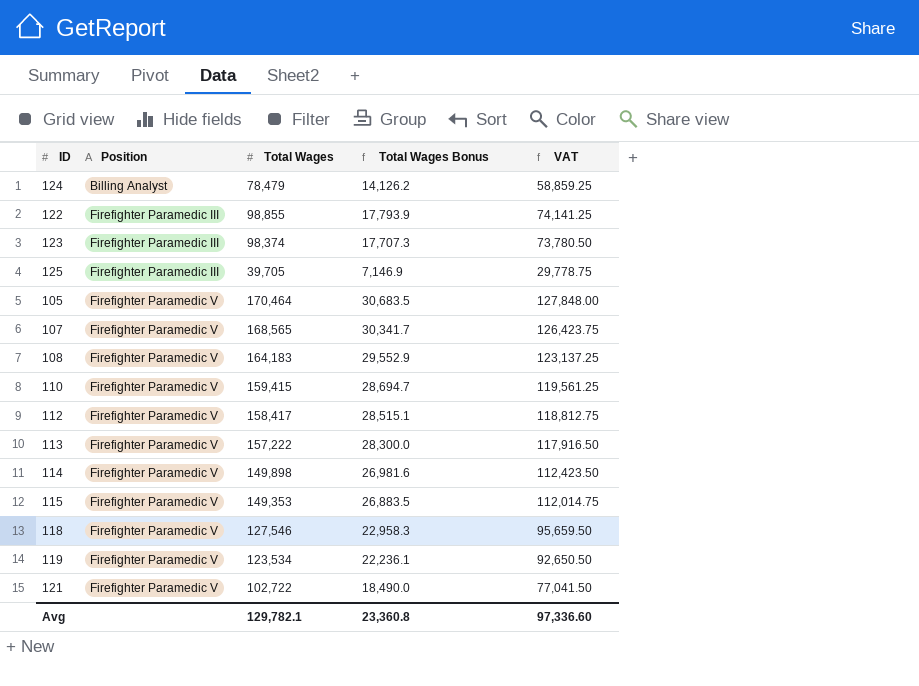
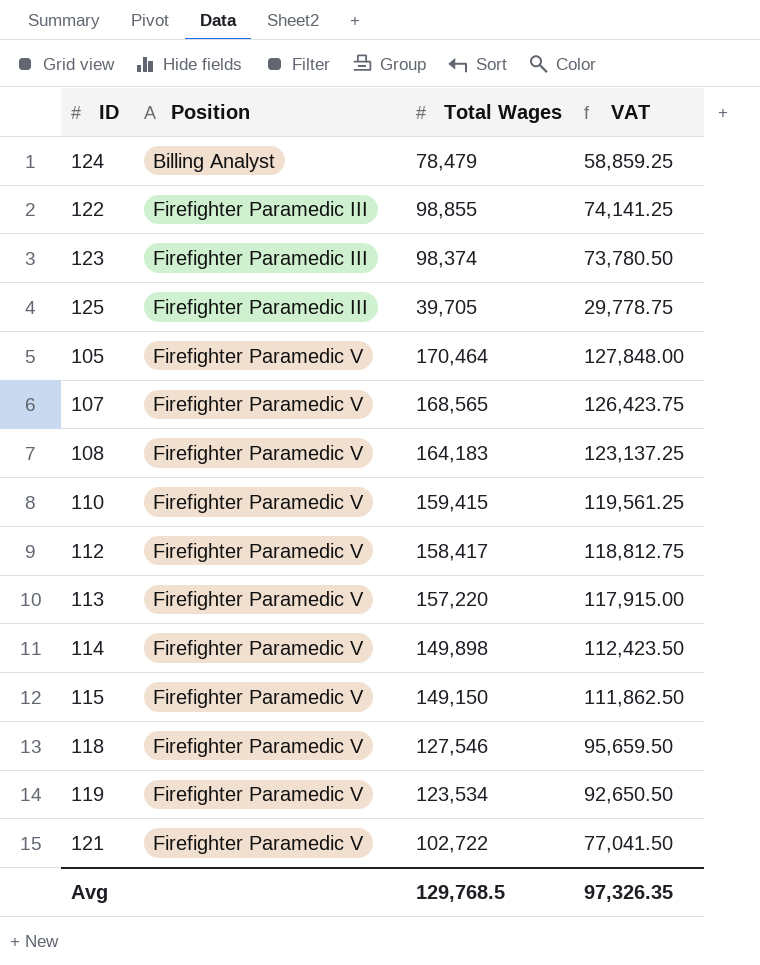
column Total Wages Bonus | formula: [Total Wages] * 0.18 -> none
113 | Total Wages: 157,222 -> 157,220
113 | VAT: 117,916.50 -> 117,915.00
115 | Total Wages: 149,353 -> 149,150
115 | VAT: 112,014.75 -> 111,862.50
Avg | Total Wages: 129,782.1 -> 129,768.5
Avg | VAT: 97,336.60 -> 97,326.35

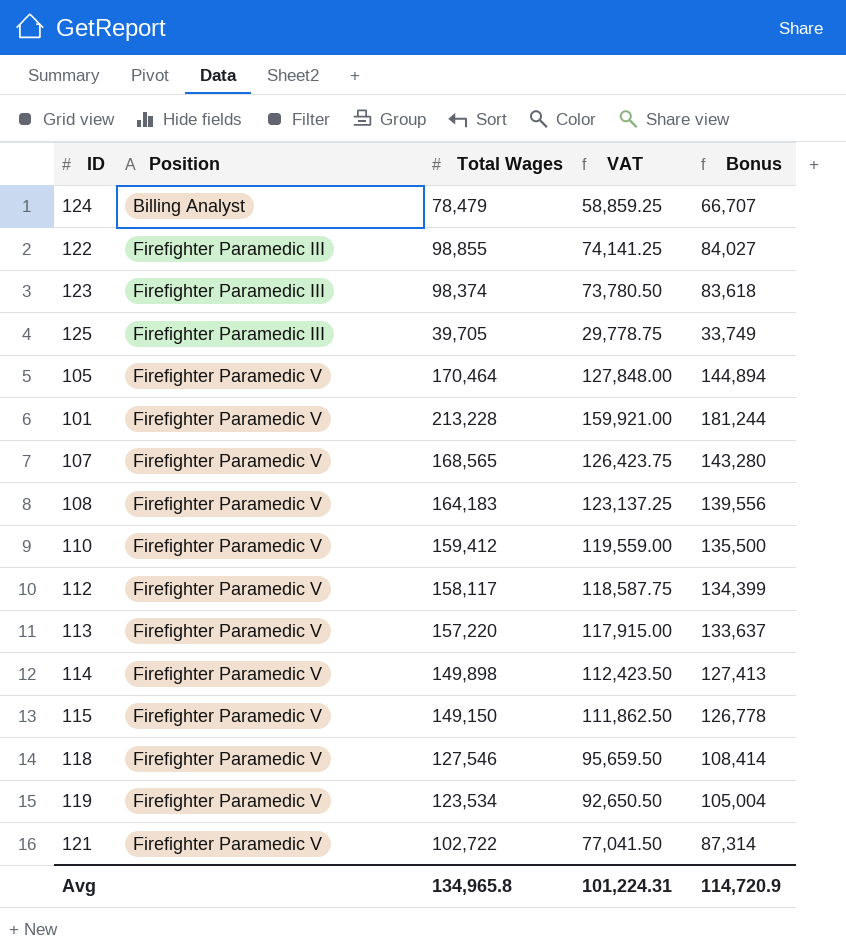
column Bonus | formula: none -> [Total Wages] * 0.85
row 101: none -> Firefighter Paramedic V | 213,228 | 159,921.00 | 181,244
110 | Total Wages: 159,415 -> 159,412
110 | VAT: 119,561.25 -> 119,559.00
112 | Total Wages: 158,417 -> 158,117
112 | VAT: 118,812.75 -> 118,587.75
Avg | Total Wages: 129,768.5 -> 134,965.8
Avg | VAT: 97,326.35 -> 101,224.31

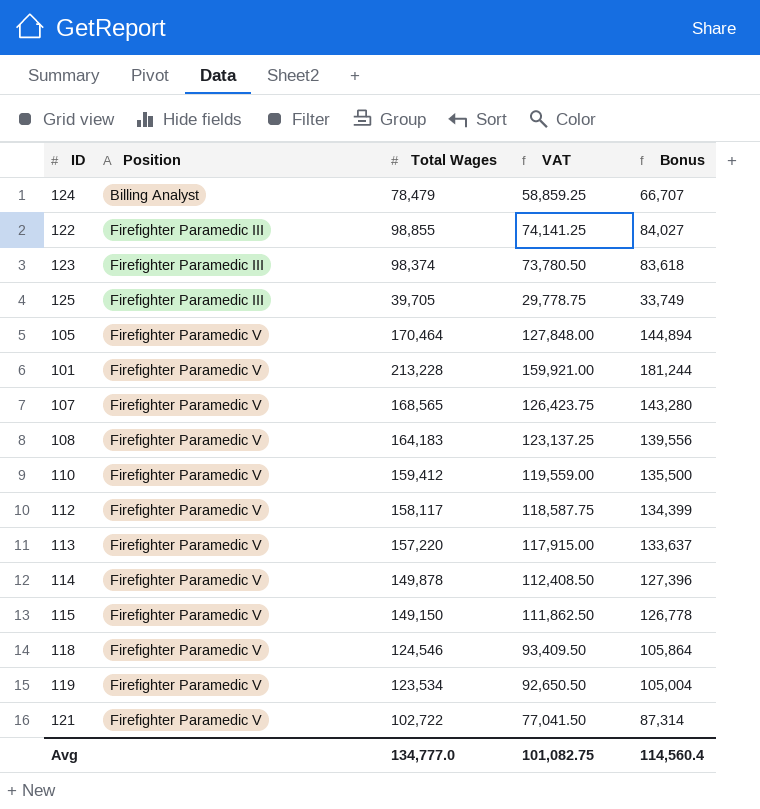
114 | Total Wages: 149,898 -> 149,878
114 | VAT: 112,423.50 -> 112,408.50
114 | Bonus: 127,413 -> 127,396
118 | Total Wages: 127,546 -> 124,546
118 | VAT: 95,659.50 -> 93,409.50
118 | Bonus: 108,414 -> 105,864
Avg | Total Wages: 134,965.8 -> 134,777.0
Avg | VAT: 101,224.31 -> 101,082.75
Avg | Bonus: 114,720.9 -> 114,560.4

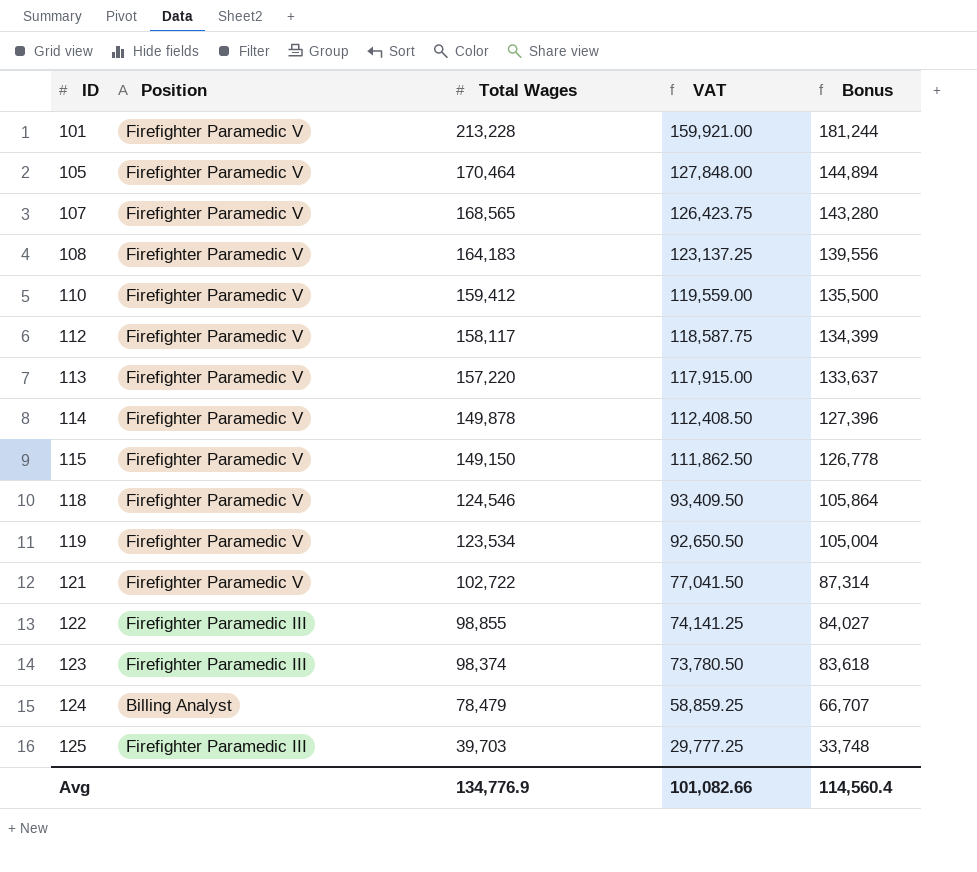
row order: Position ascending -> ID ascending
125 | Total Wages: 39,705 -> 39,703
125 | VAT: 29,778.75 -> 29,777.25
125 | Bonus: 33,749 -> 33,748
Avg | Total Wages: 134,777.0 -> 134,776.9
Avg | VAT: 101,082.75 -> 101,082.66

